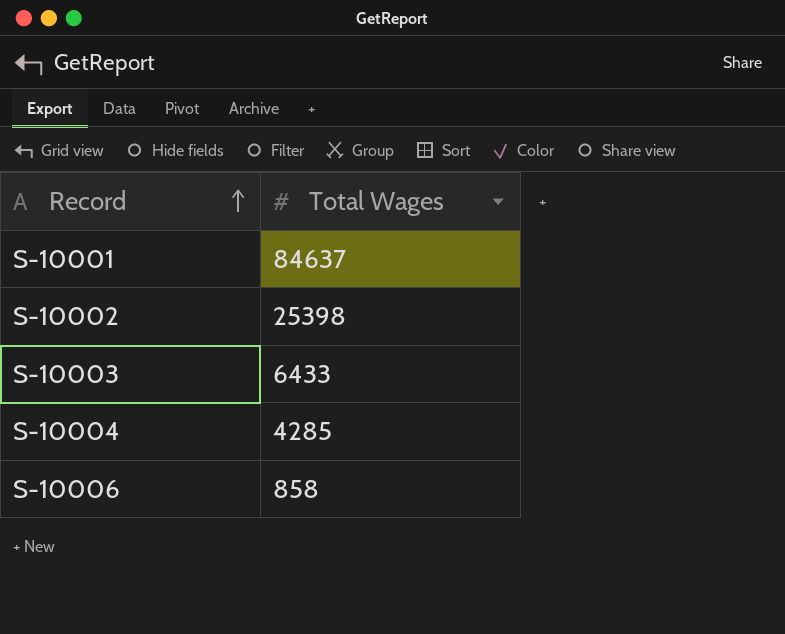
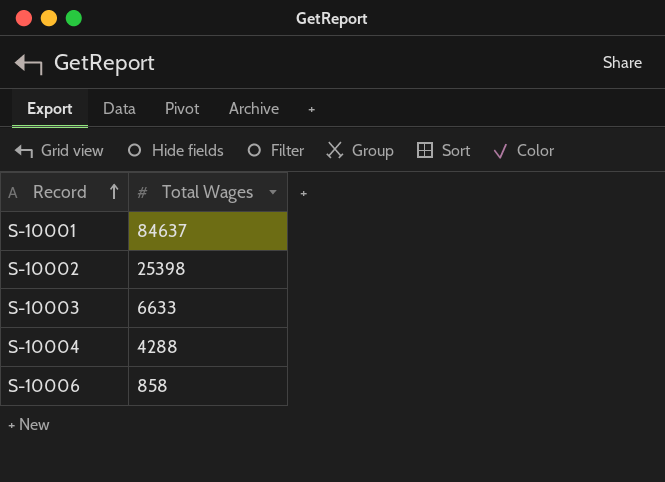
S-10003 | Total Wages: 6433 -> 6633
S-10004 | Total Wages: 4285 -> 4288

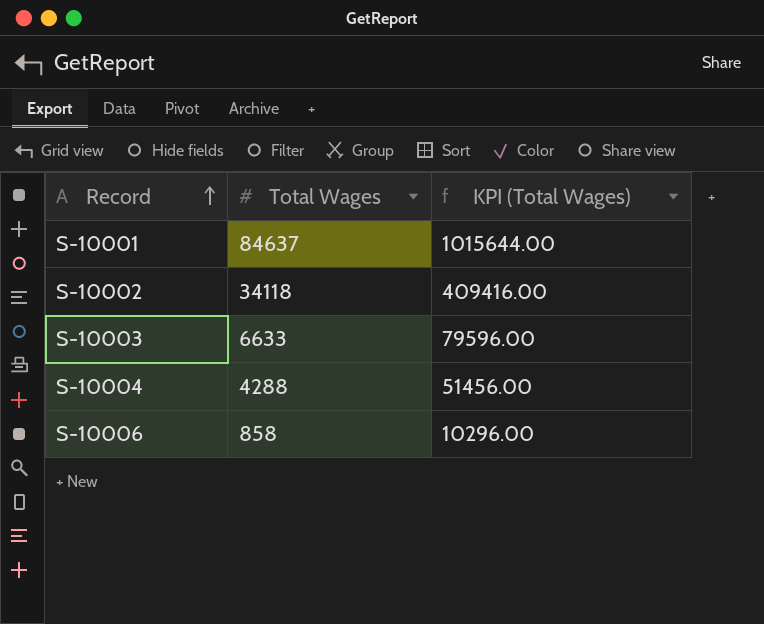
column KPI (Total Wages) | formula: none -> [Total Wages] * 12
S-10002 | Total Wages: 25398 -> 34118

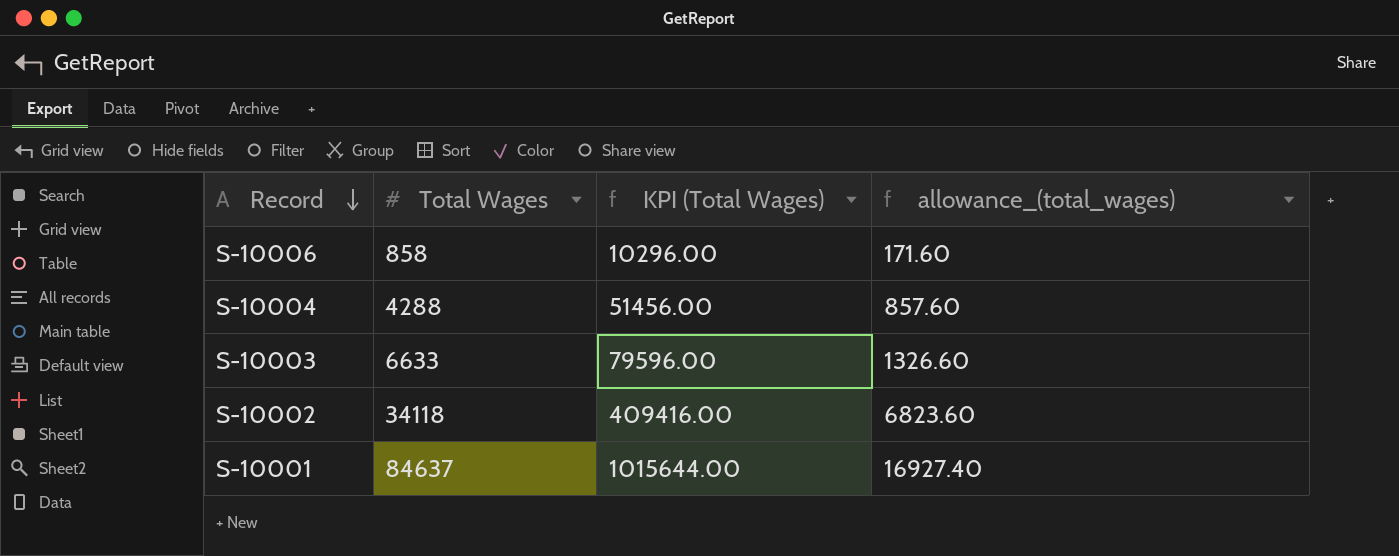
row order: Record ascending -> Record descending
column allowance_(total_wages) | formula: none -> [Total Wages] * 0.2

